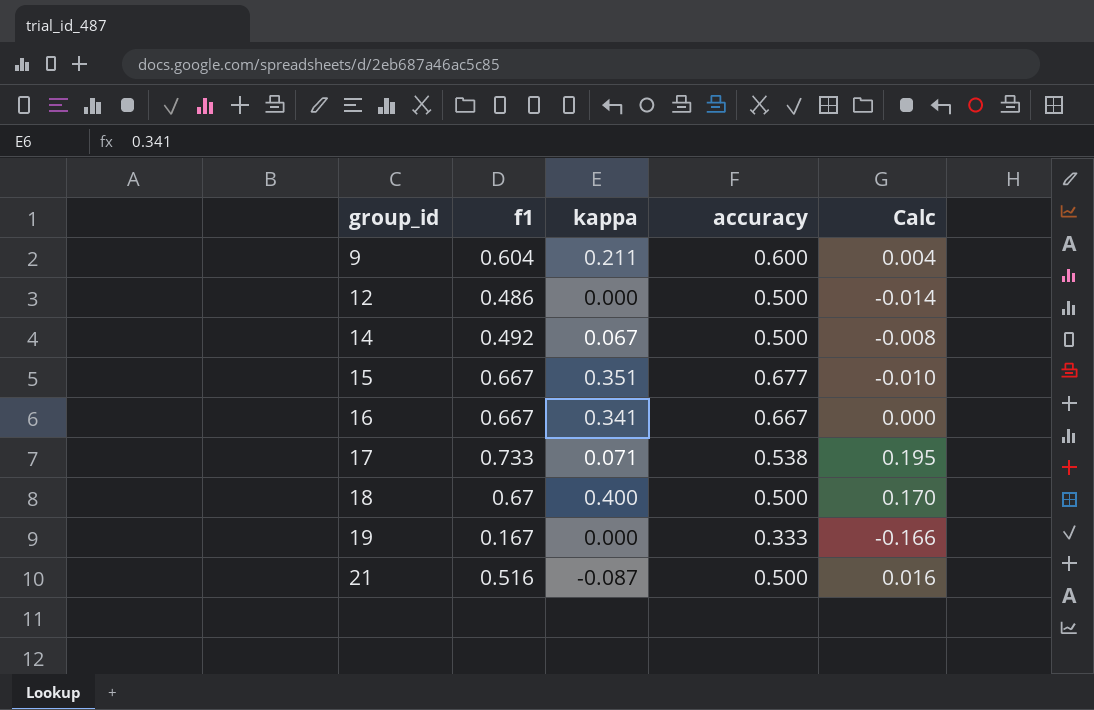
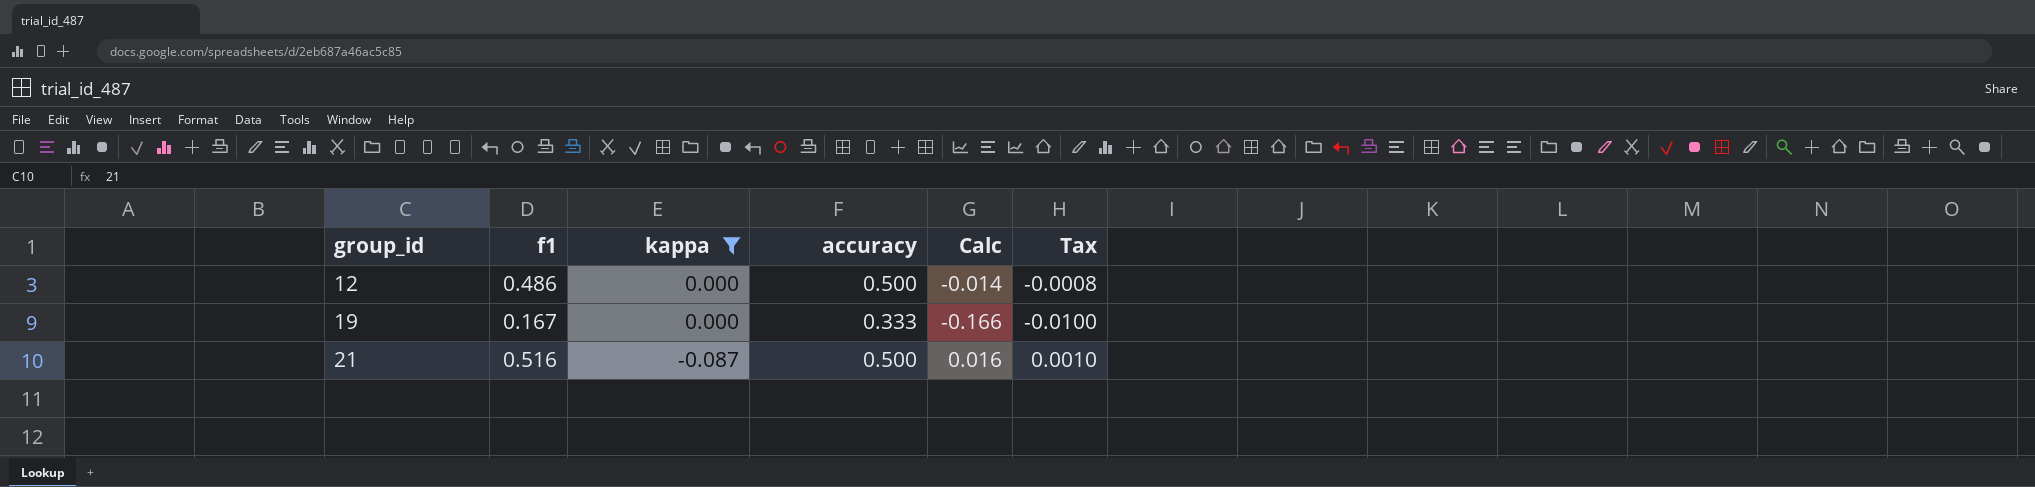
filter: none -> kappa <= 0.000
column Tax | formula: none -> [Calc] * 0.06

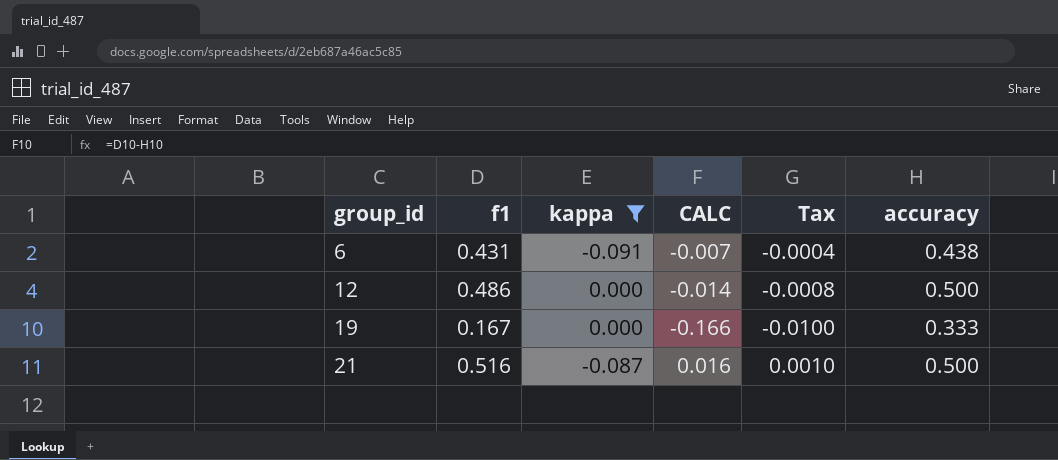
column name: Calc -> CALC
column accuracy | position: 4 -> 6
row 6: none -> 0.431 | -0.091 | -0.007 | -0.0004 | 0.438

